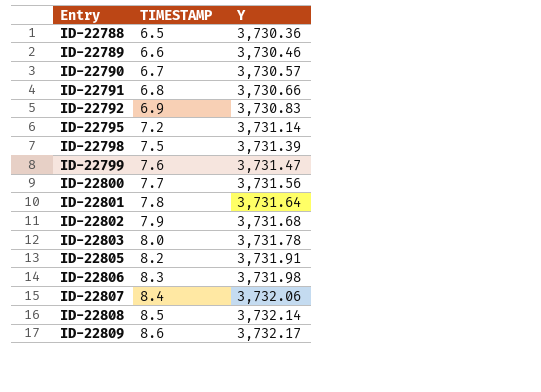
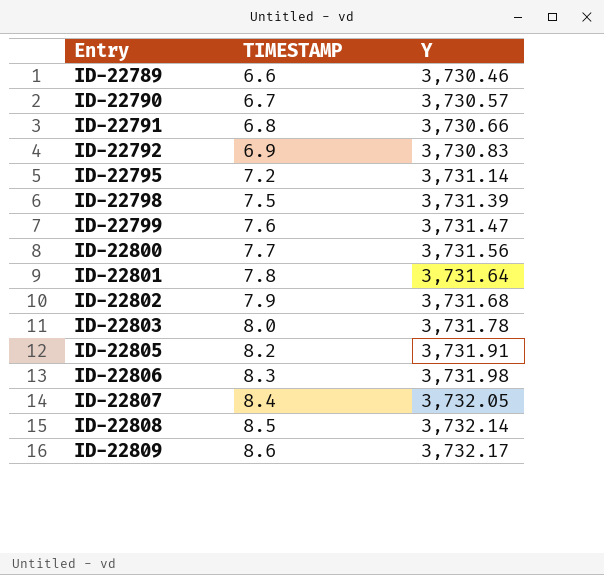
row ID-22788: 6.5 | 3,730.36 -> none
ID-22807 | Y: 3,732.06 -> 3,732.05

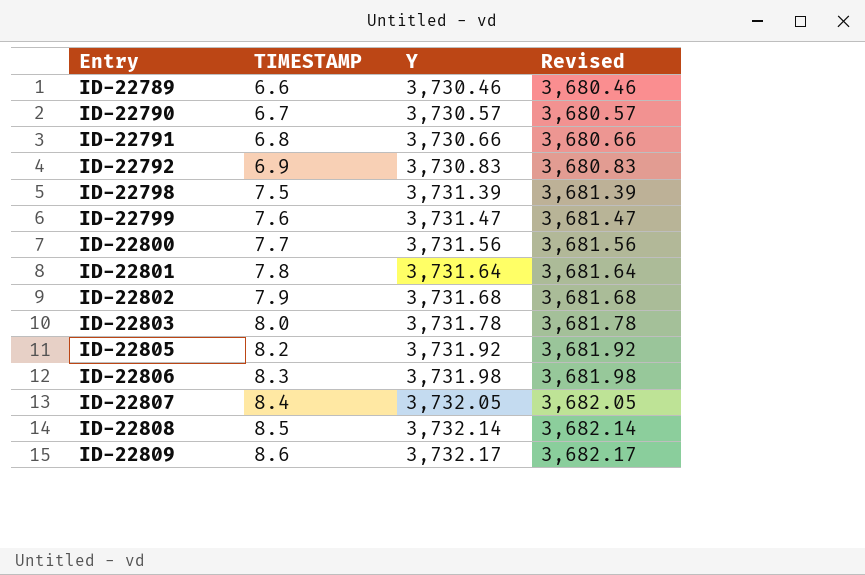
column Revised | formula: none -> [Y] - 50
row ID-22795: 7.2 | 3,731.14 -> none
ID-22805 | Y: 3,731.91 -> 3,731.92

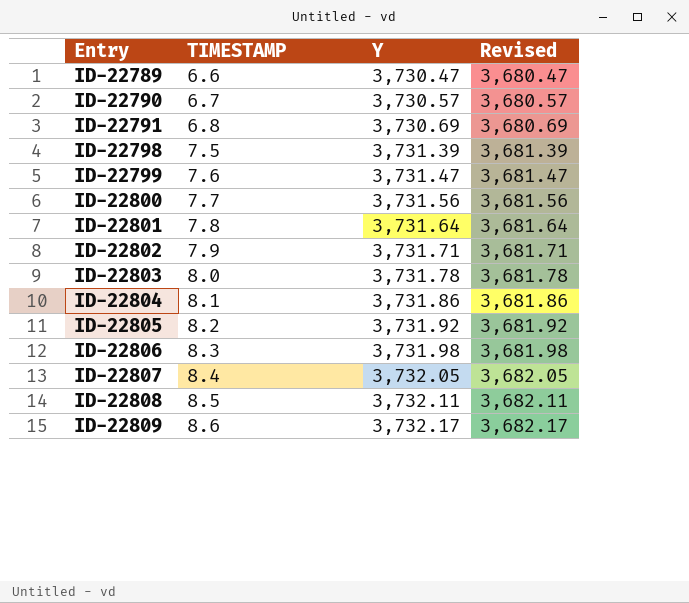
row ID-22792: 6.9 | 3,730.83 | 3,680.83 -> none
ID-22789 | Y: 3,730.46 -> 3,730.47
ID-22789 | Revised: 3,680.46 -> 3,680.47
ID-22791 | Y: 3,730.66 -> 3,730.69
ID-22791 | Revised: 3,680.66 -> 3,680.69
ID-22802 | Y: 3,731.68 -> 3,731.71
ID-22802 | Revised: 3,681.68 -> 3,681.71
row ID-22804: none -> 8.1 | 3,731.86 | 3,681.86
ID-22808 | Y: 3,732.14 -> 3,732.11
ID-22808 | Revised: 3,682.14 -> 3,682.11

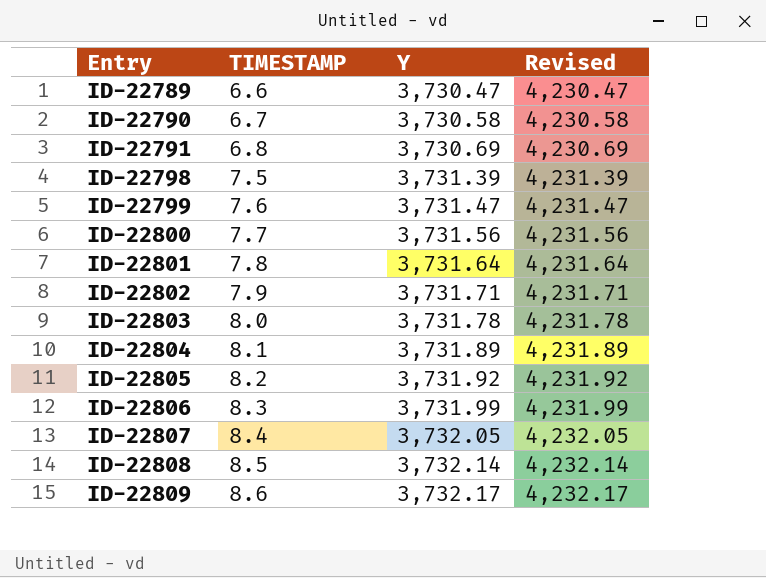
column Revised | formula: [Y] - 50 -> [Y] + 500
ID-22790 | Y: 3,730.57 -> 3,730.58
ID-22804 | Y: 3,731.86 -> 3,731.89
ID-22806 | Y: 3,731.98 -> 3,731.99
ID-22808 | Y: 3,732.11 -> 3,732.14

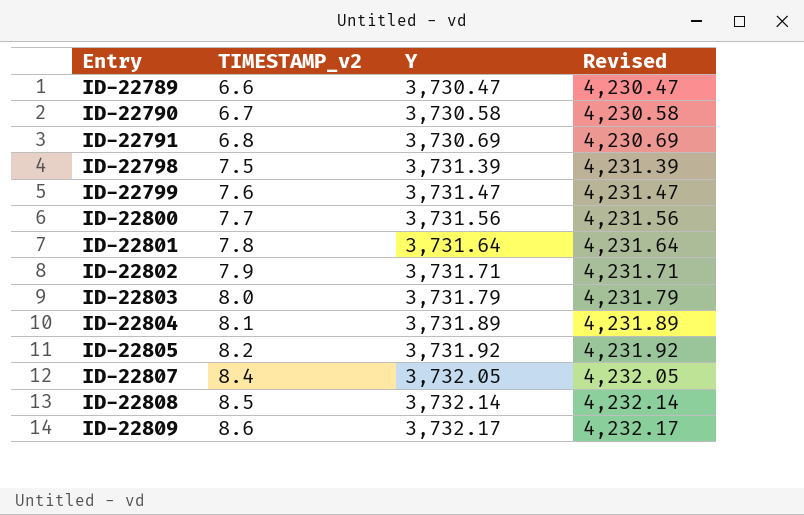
column name: TIMESTAMP -> TIMESTAMP_v2
row ID-22806: 8.3 | 3,731.99 | 4,231.99 -> none
ID-22803 | Y: 3,731.78 -> 3,731.79
ID-22803 | Revised: 4,231.78 -> 4,231.79

